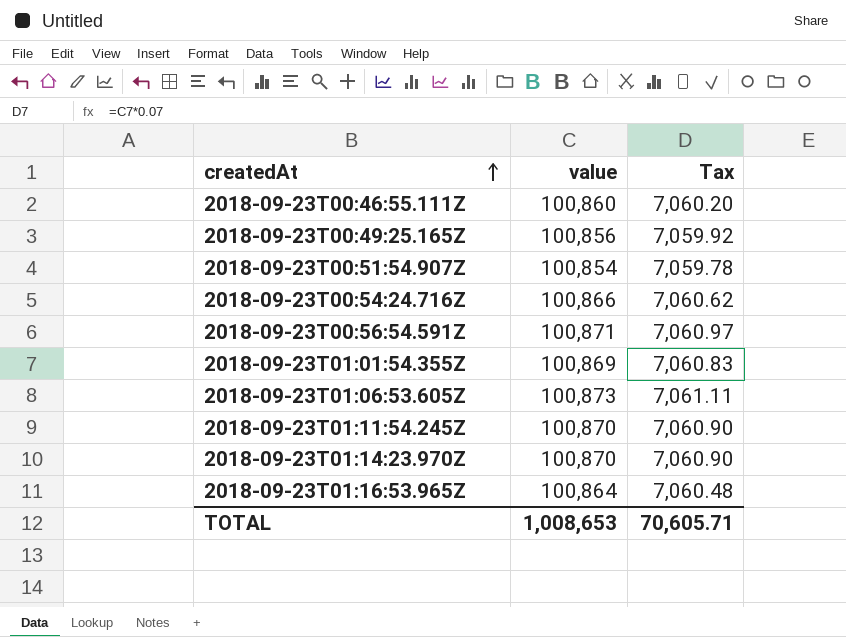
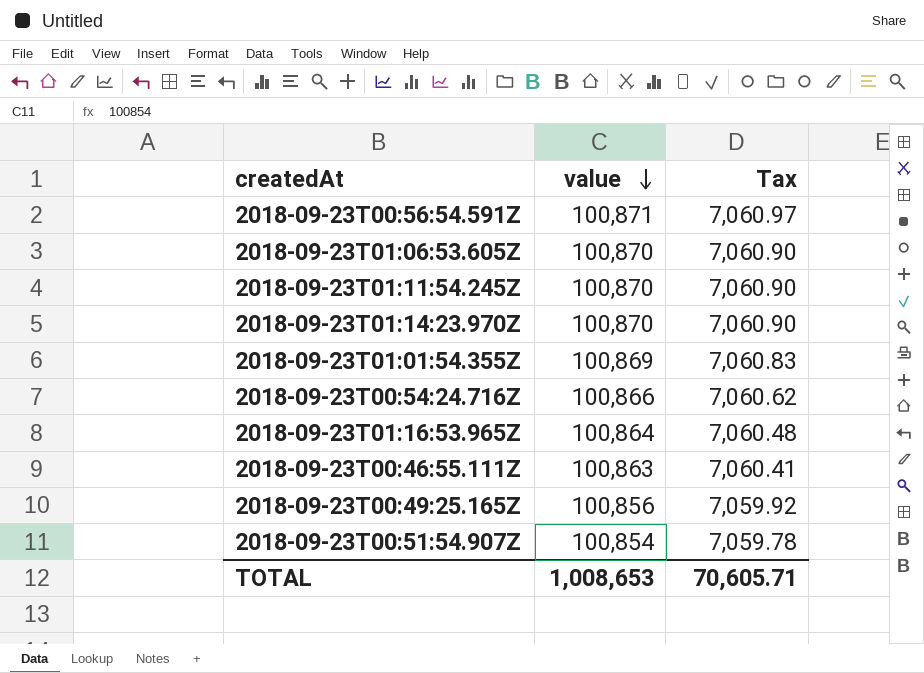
row order: createdAt ascending -> value descending
2018-09-23T01:06:53.605Z | value: 100,873 -> 100,870
2018-09-23T01:06:53.605Z | Tax: 7,061.11 -> 7,060.90
2018-09-23T00:46:55.111Z | value: 100,860 -> 100,863
2018-09-23T00:46:55.111Z | Tax: 7,060.20 -> 7,060.41

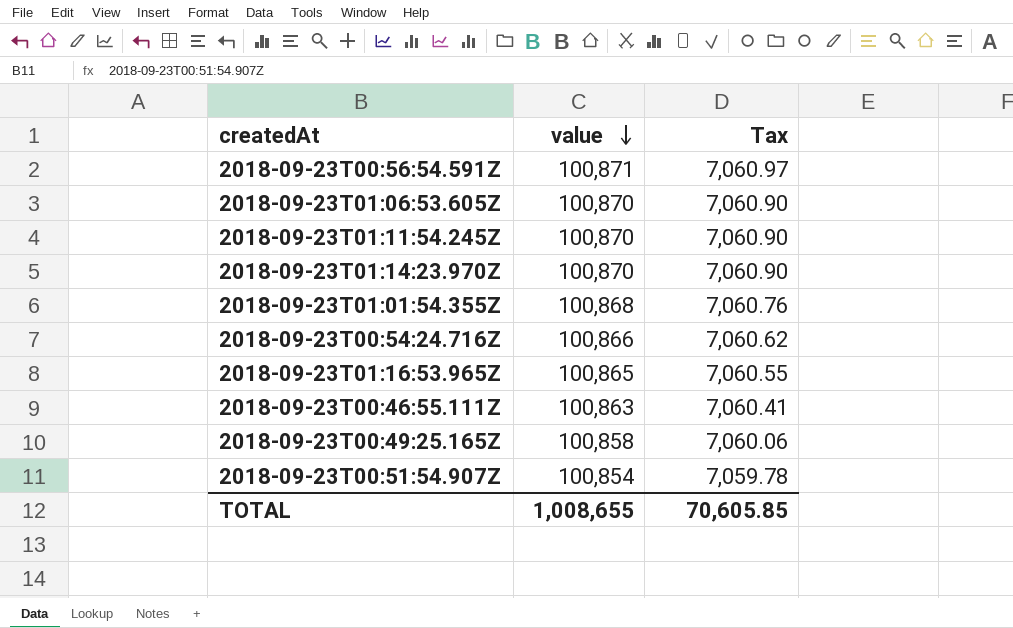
2018-09-23T01:01:54.355Z | value: 100,869 -> 100,868
2018-09-23T01:01:54.355Z | Tax: 7,060.83 -> 7,060.76
2018-09-23T01:16:53.965Z | value: 100,864 -> 100,865
2018-09-23T01:16:53.965Z | Tax: 7,060.48 -> 7,060.55
2018-09-23T00:49:25.165Z | value: 100,856 -> 100,858
2018-09-23T00:49:25.165Z | Tax: 7,059.92 -> 7,060.06
TOTAL | value: 1,008,653 -> 1,008,655
TOTAL | Tax: 70,605.71 -> 70,605.85

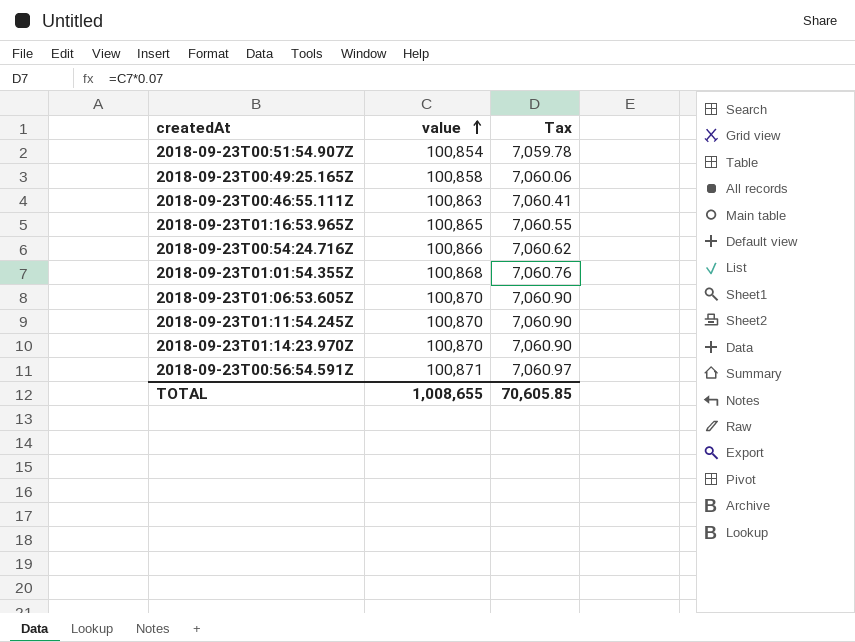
row order: value descending -> value ascending

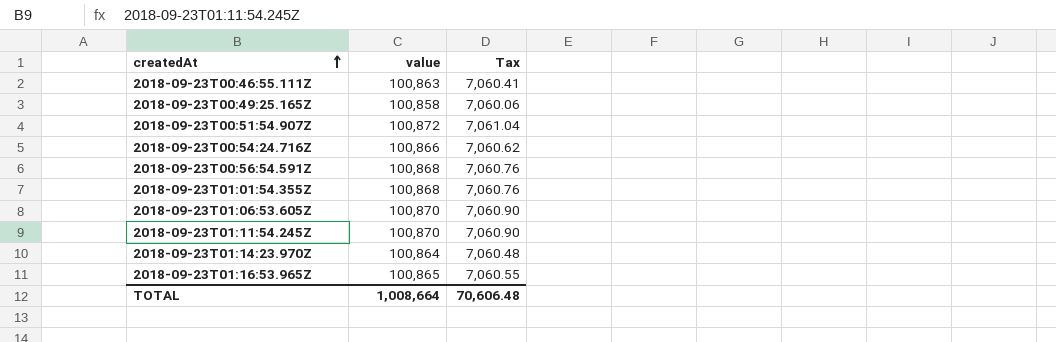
row order: value ascending -> createdAt ascending
2018-09-23T00:51:54.907Z | value: 100,854 -> 100,872
2018-09-23T00:51:54.907Z | Tax: 7,059.78 -> 7,061.04
2018-09-23T00:56:54.591Z | value: 100,871 -> 100,868
2018-09-23T00:56:54.591Z | Tax: 7,060.97 -> 7,060.76
2018-09-23T01:14:23.970Z | value: 100,870 -> 100,864
2018-09-23T01:14:23.970Z | Tax: 7,060.90 -> 7,060.48
TOTAL | value: 1,008,655 -> 1,008,664
TOTAL | Tax: 70,605.85 -> 70,606.48

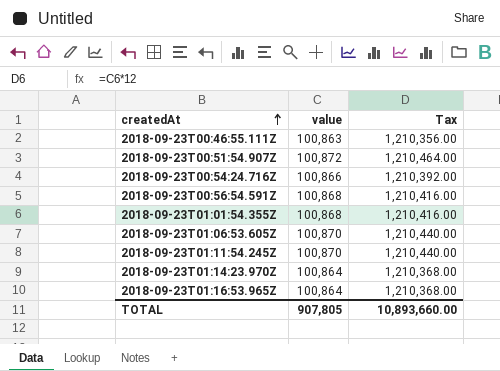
column Tax | formula: [value] * 0.07 -> [value] * 12
row 2018-09-23T00:49:25.165Z: 100,858 | 7,060.06 -> none
2018-09-23T01:16:53.965Z | value: 100,865 -> 100,864
TOTAL | value: 1,008,664 -> 907,805
TOTAL | Tax: 70,606.48 -> 10,893,660.00

